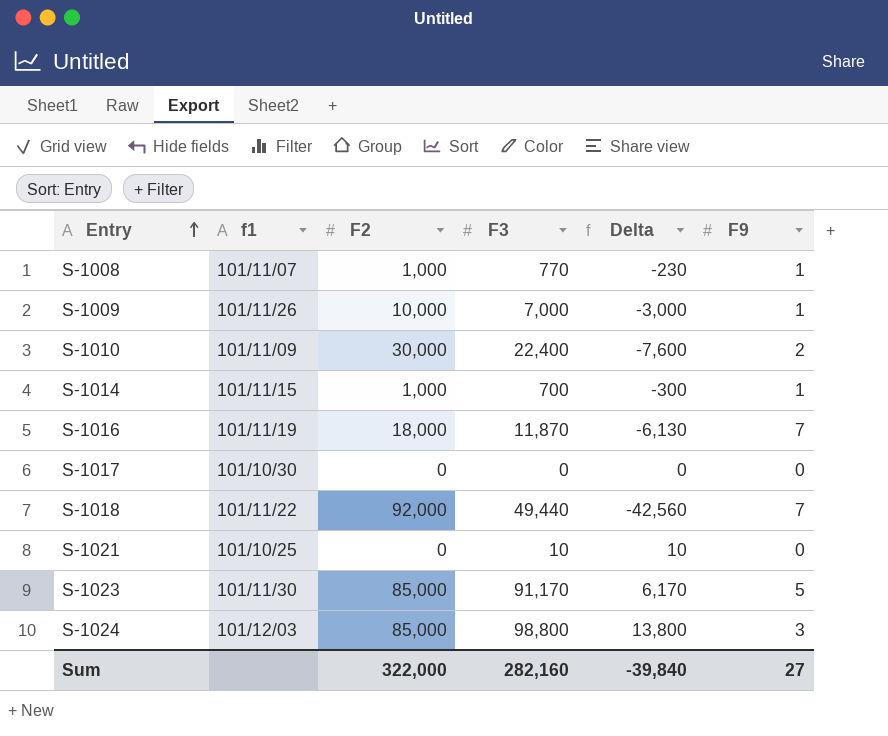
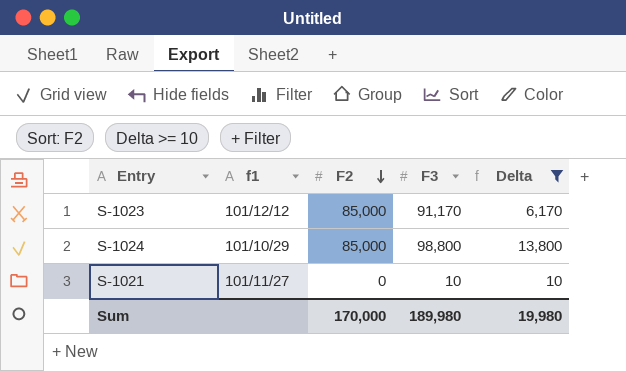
filter: none -> Delta >= 10
row order: Entry ascending -> F2 descending
column F9 | position: 6 -> none
S-1023 | f1: 101/11/30 -> 101/12/12
S-1024 | f1: 101/12/03 -> 101/10/29
S-1021 | f1: 101/10/25 -> 101/11/27
Sum | F2: 322,000 -> 170,000
Sum | F3: 282,160 -> 189,980
Sum | Delta: -39,840 -> 19,980

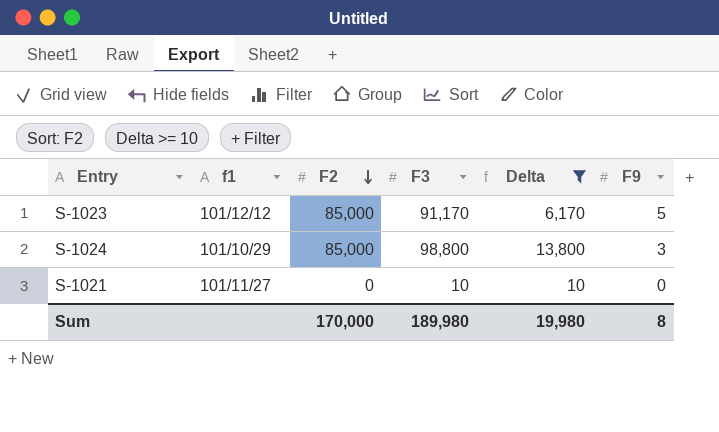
column F9 | position: none -> 6

